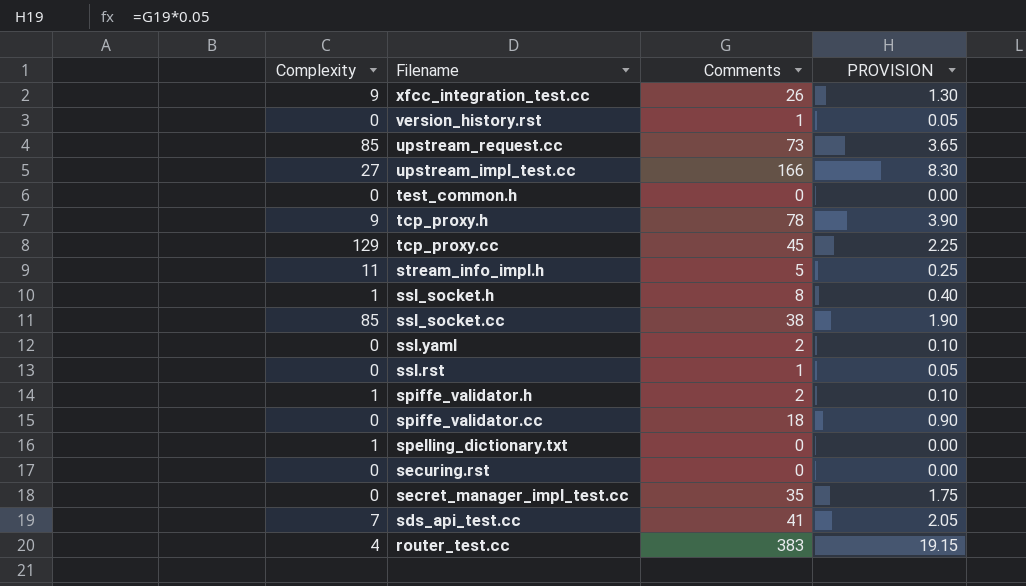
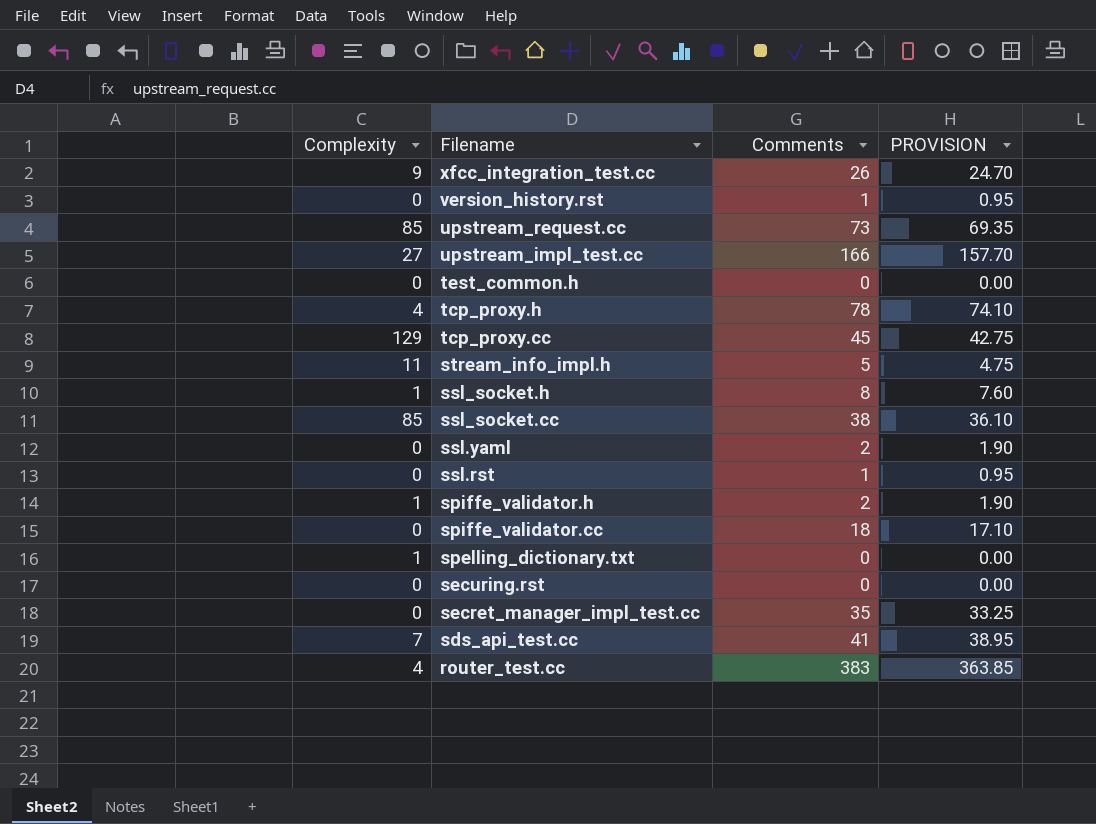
column PROVISION | formula: [Comments] * 0.05 -> [Comments] * 0.95
tcp_proxy.h | Complexity: 9 -> 4

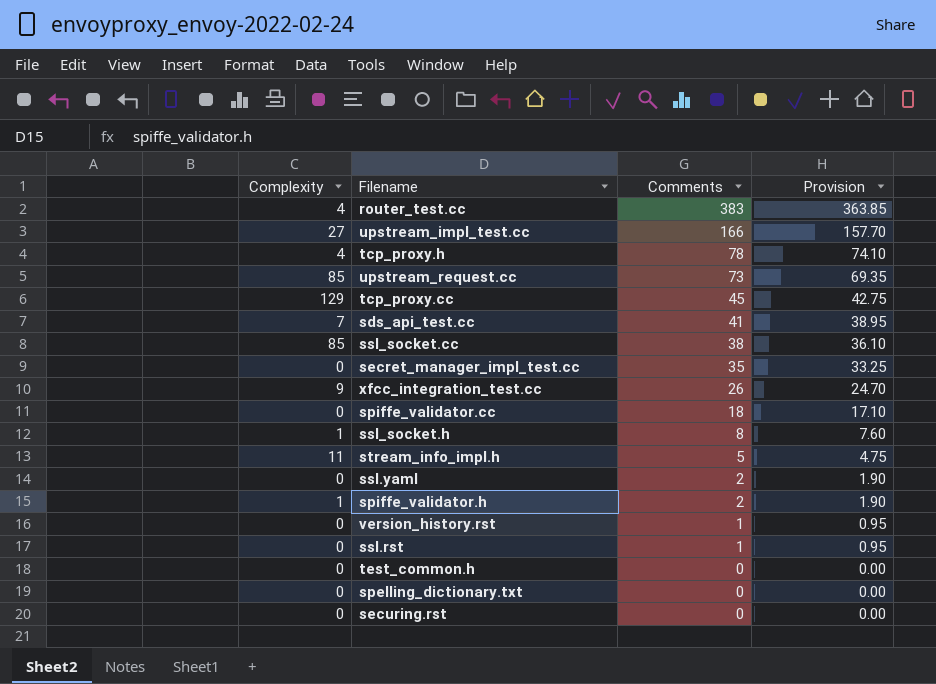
row order: Filename descending -> Comments descending
column name: PROVISION -> Provision
spelling_dictionary.txt | Complexity: 1 -> 0

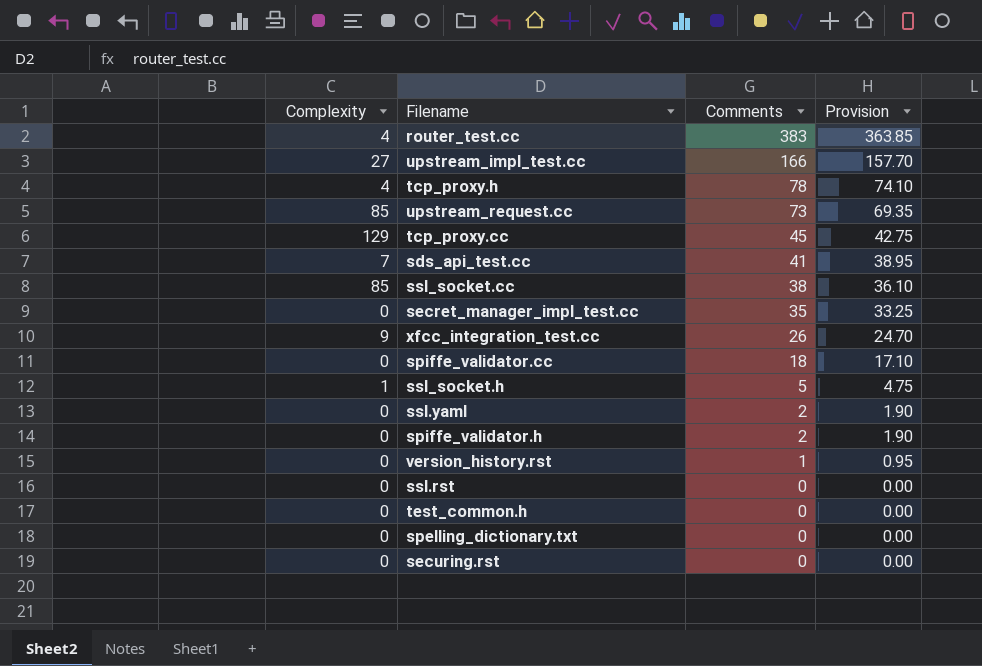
row stream_info_impl.h: 11 | 5 | 4.75 -> none
ssl_socket.h | Comments: 8 -> 5
ssl_socket.h | Provision: 7.60 -> 4.75
spiffe_validator.h | Complexity: 1 -> 0
ssl.rst | Comments: 1 -> 0
ssl.rst | Provision: 0.95 -> 0.00

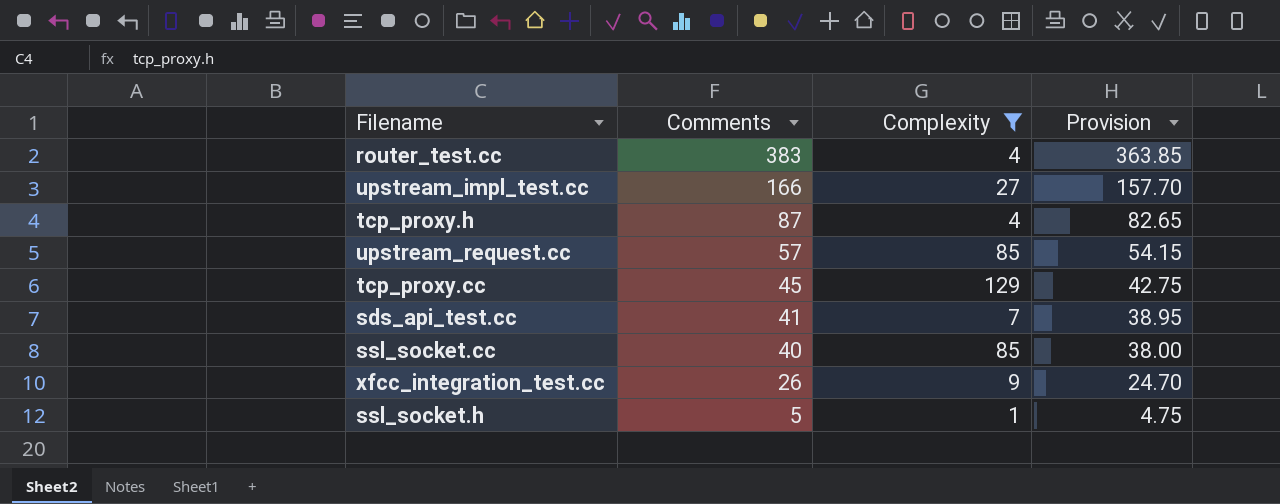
filter: none -> Complexity != 0
column Complexity | position: 1 -> 3
tcp_proxy.h | Comments: 78 -> 87
tcp_proxy.h | Provision: 74.10 -> 82.65
upstream_request.cc | Comments: 73 -> 57
upstream_request.cc | Provision: 69.35 -> 54.15
ssl_socket.cc | Comments: 38 -> 40
ssl_socket.cc | Provision: 36.10 -> 38.00

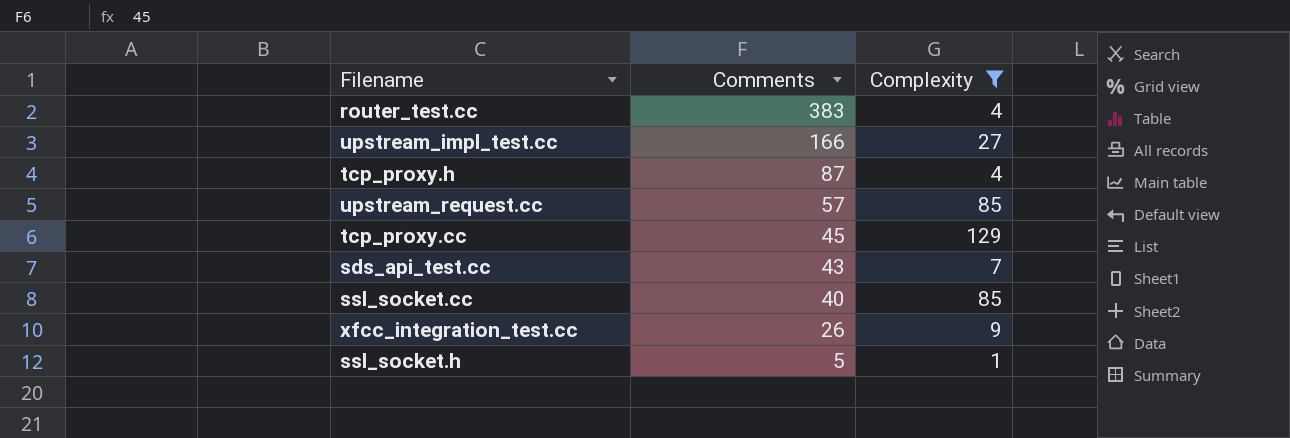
column Provision | formula: [Comments] * 0.95 -> none
sds_api_test.cc | Comments: 41 -> 43

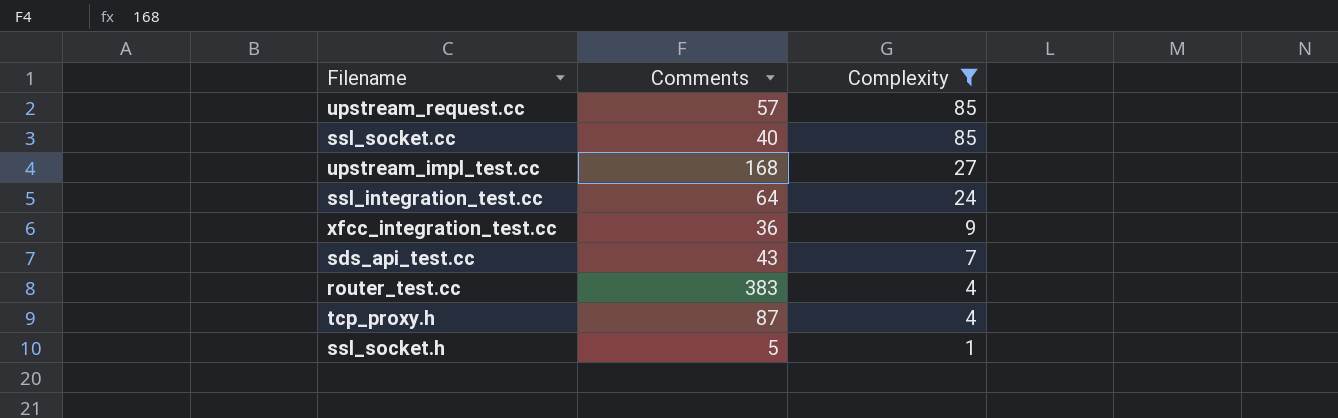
row order: Comments descending -> Complexity descending
row tcp_proxy.cc: 45 | 129 -> none
upstream_impl_test.cc | Comments: 166 -> 168
row ssl_integration_test.cc: none -> 64 | 24
xfcc_integration_test.cc | Comments: 26 -> 36

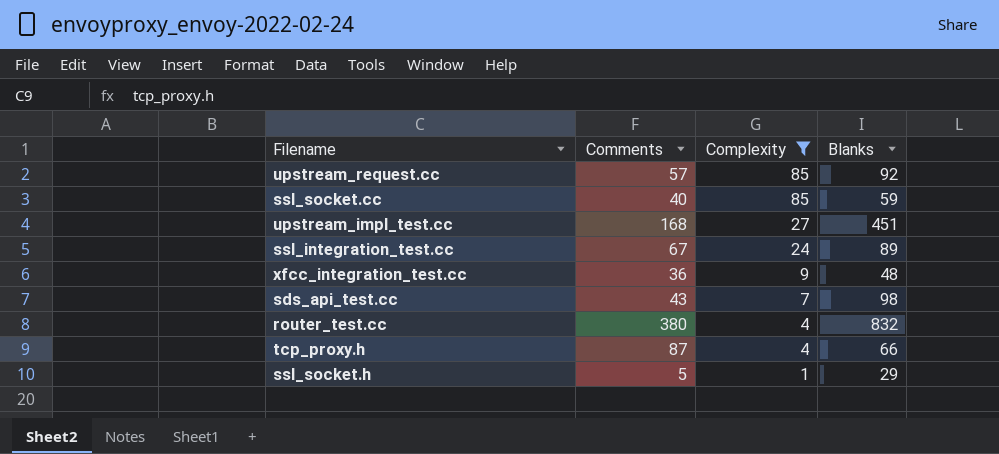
column Blanks | position: none -> 4
ssl_integration_test.cc | Comments: 64 -> 67
router_test.cc | Comments: 383 -> 380

